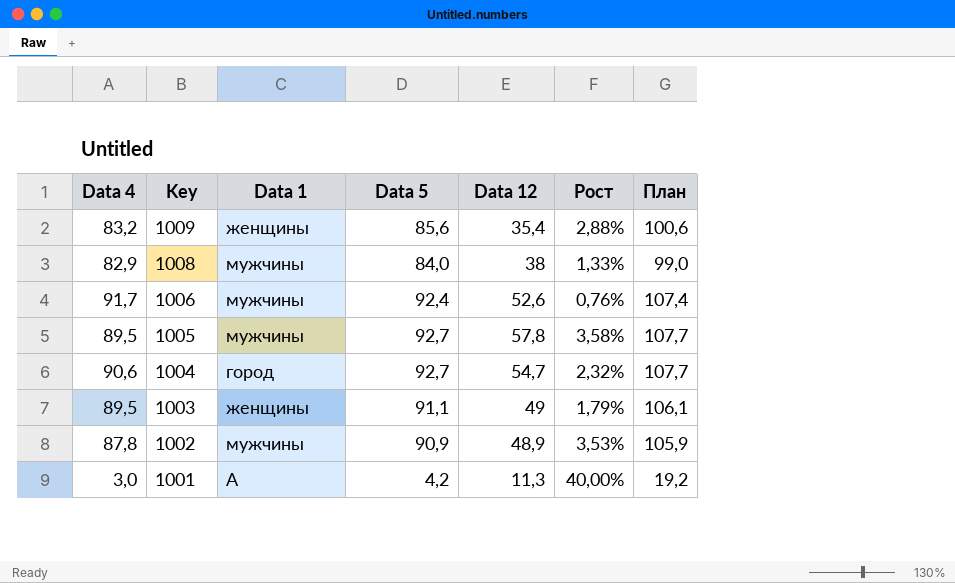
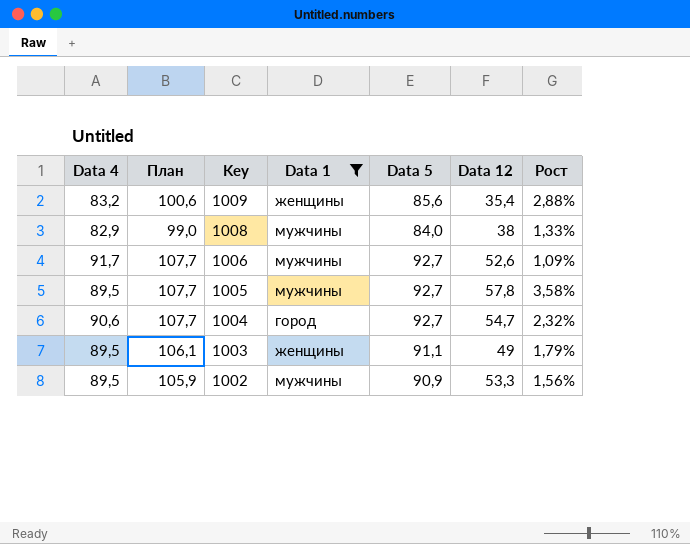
filter: none -> Data 1 != А
column План | position: 7 -> 2
1006 | План: 107,4 -> 107,7
1006 | Data 5: 92,4 -> 92,7
1006 | Рост: 0,76% -> 1,09%
1002 | Data 4: 87,8 -> 89,5
1002 | Data 12: 48,9 -> 53,3
1002 | Рост: 3,53% -> 1,56%

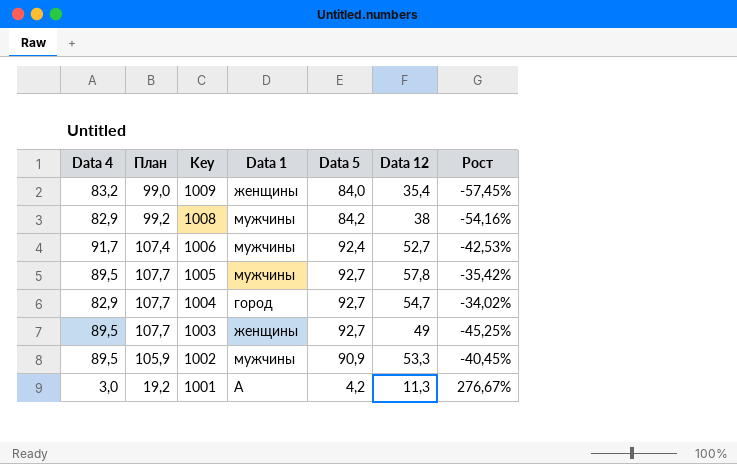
filter: Data 1 != А -> none
column Рост | formula: ([Data 5] - [Data 4]) / [Data 4] -> ([Data 12] - [Data 4]) / [Data 4]
1009 | План: 100,6 -> 99,0
1009 | Data 5: 85,6 -> 84,0
1008 | План: 99,0 -> 99,2
1008 | Data 5: 84,0 -> 84,2
1006 | План: 107,7 -> 107,4
1006 | Data 5: 92,7 -> 92,4
1006 | Data 12: 52,6 -> 52,7
1004 | Data 4: 90,6 -> 82,9
1003 | План: 106,1 -> 107,7
1003 | Data 5: 91,1 -> 92,7

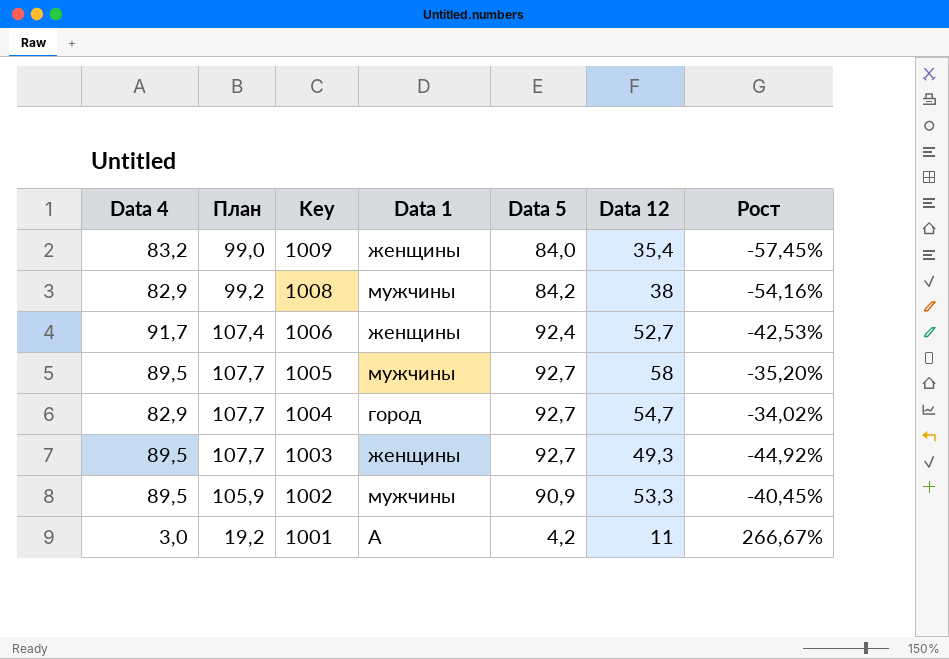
1006 | Data 1: мужчины -> женщины
1005 | Data 12: 57,8 -> 58
1005 | Рост: -35,42% -> -35,20%
1003 | Data 12: 49 -> 49,3
1003 | Рост: -45,25% -> -44,92%
1001 | Data 12: 11,3 -> 11
1001 | Рост: 276,67% -> 266,67%

